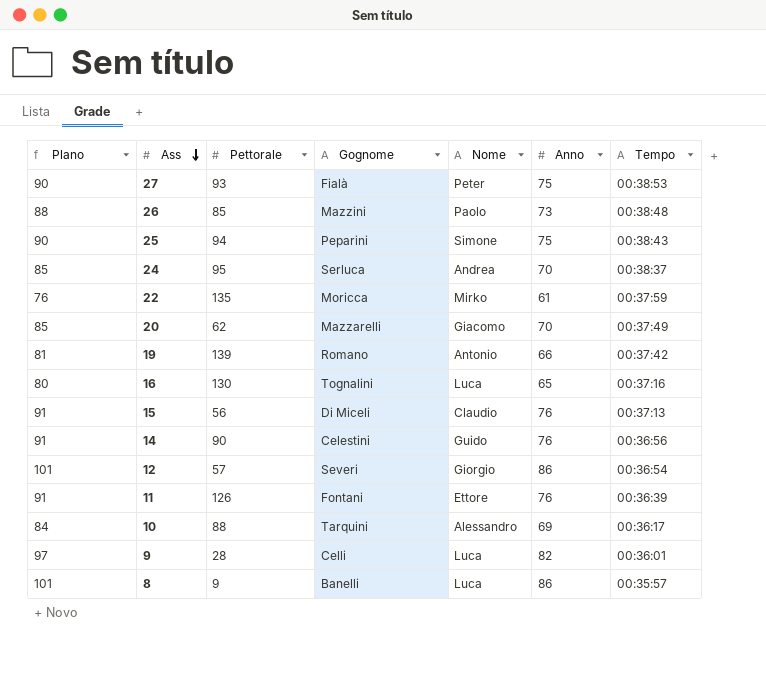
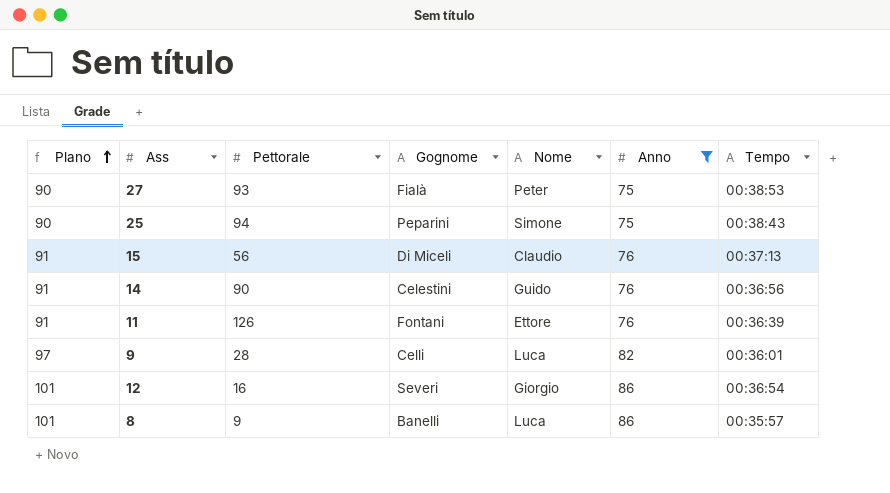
filter: none -> Anno >= 75
row order: Ass descending -> Plano ascending
12 | Pettorale: 57 -> 16

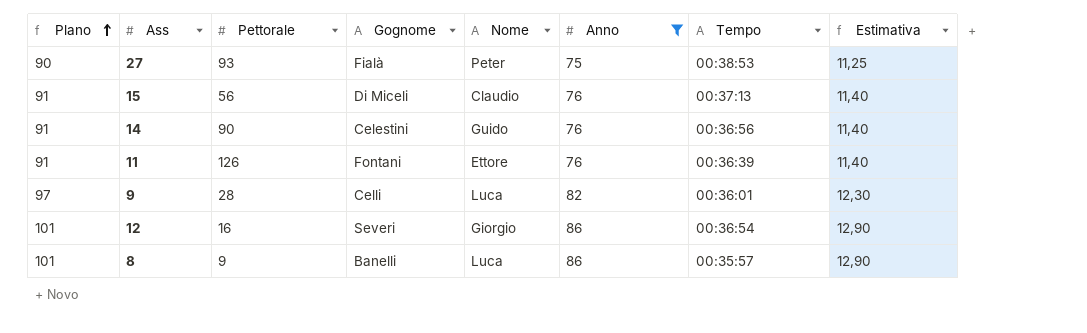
column Estimativa | formula: none -> [Anno] * 0,15
row 25: 90 | 94 | Peparini | Simone | 75 | 00:38:43 -> none

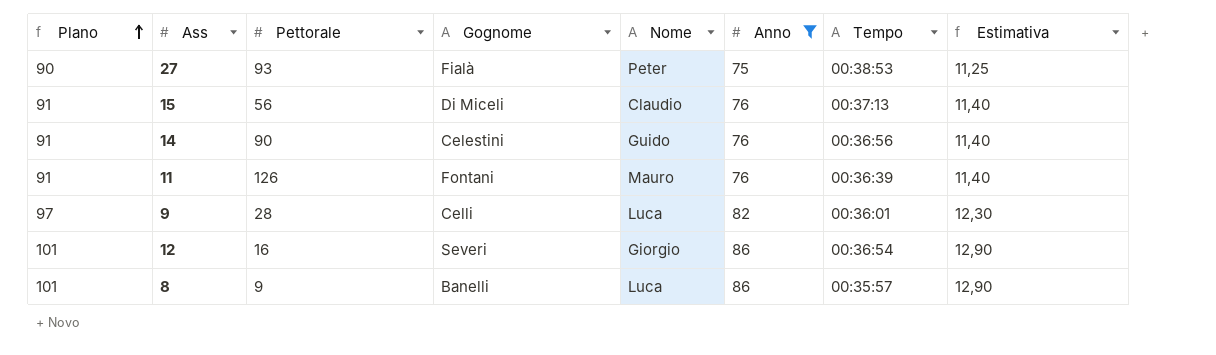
11 | Nome: Ettore -> Mauro

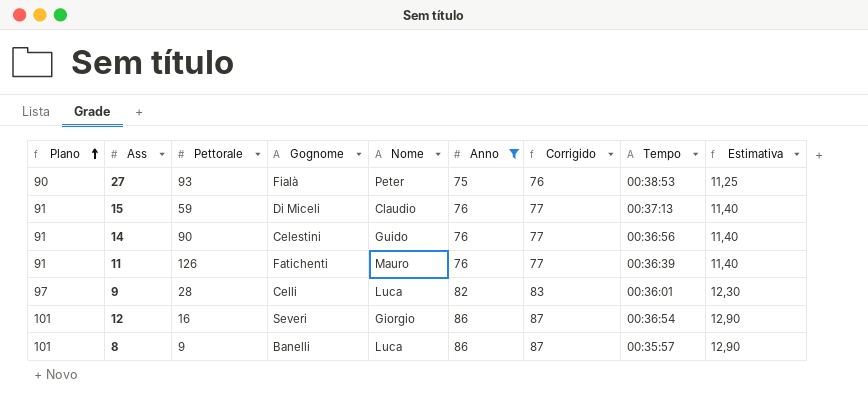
column Corrigido | formula: none -> [Anno] + 1
15 | Pettorale: 56 -> 59
11 | Gognome: Fontani -> Fatichenti

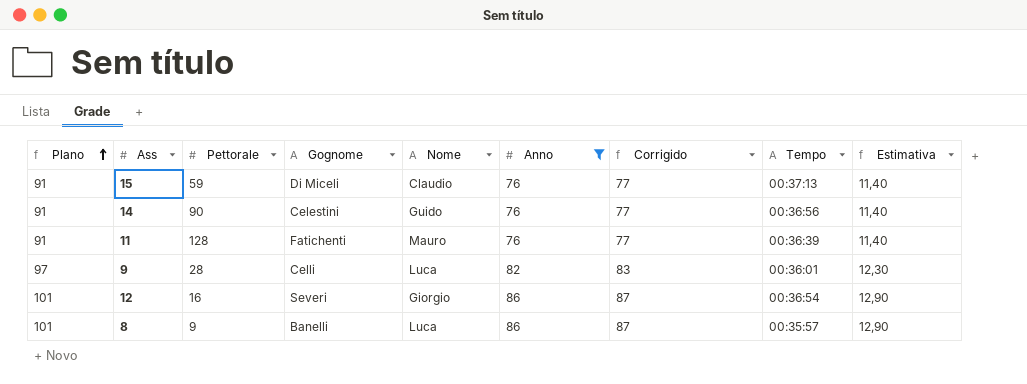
row 27: 90 | 93 | Fialà | Peter | 75 | 76 | 00:38:53 | 11,25 -> none
11 | Pettorale: 126 -> 128

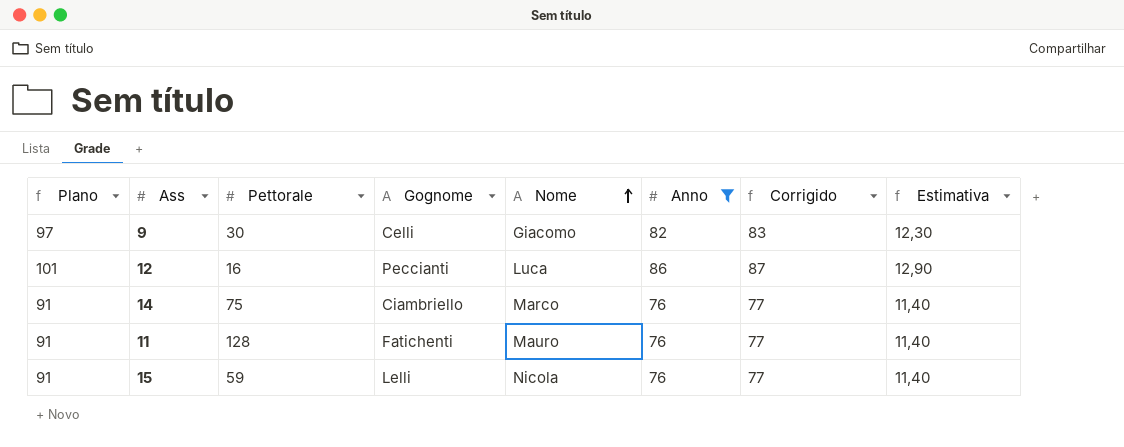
row order: Plano ascending -> Nome ascending
column Tempo | position: 8 -> none
row 8: 101 | 9 | Banelli | Luca | 86 | 87 | 00:35:57 | 12,90 -> none
9 | Pettorale: 28 -> 30
9 | Nome: Luca -> Giacomo
12 | Gognome: Severi -> Peccianti
12 | Nome: Giorgio -> Luca
14 | Pettorale: 90 -> 75
14 | Gognome: Celestini -> Ciambriello
14 | Nome: Guido -> Marco
15 | Gognome: Di Miceli -> Lelli
15 | Nome: Claudio -> Nicola

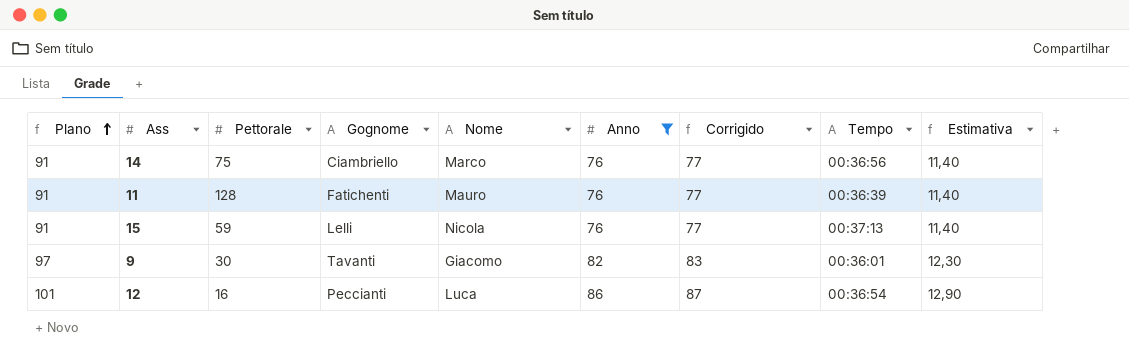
row order: Nome ascending -> Plano ascending
column Tempo | position: none -> 8
9 | Gognome: Celli -> Tavanti

